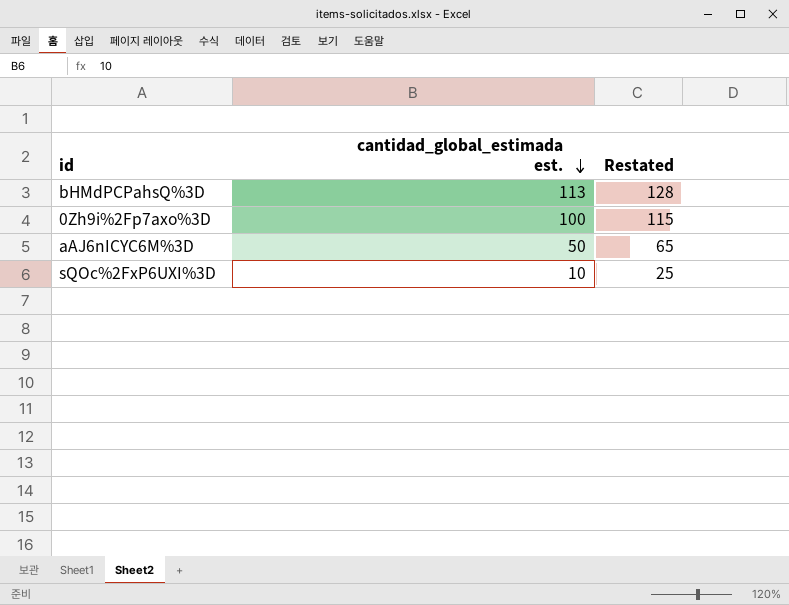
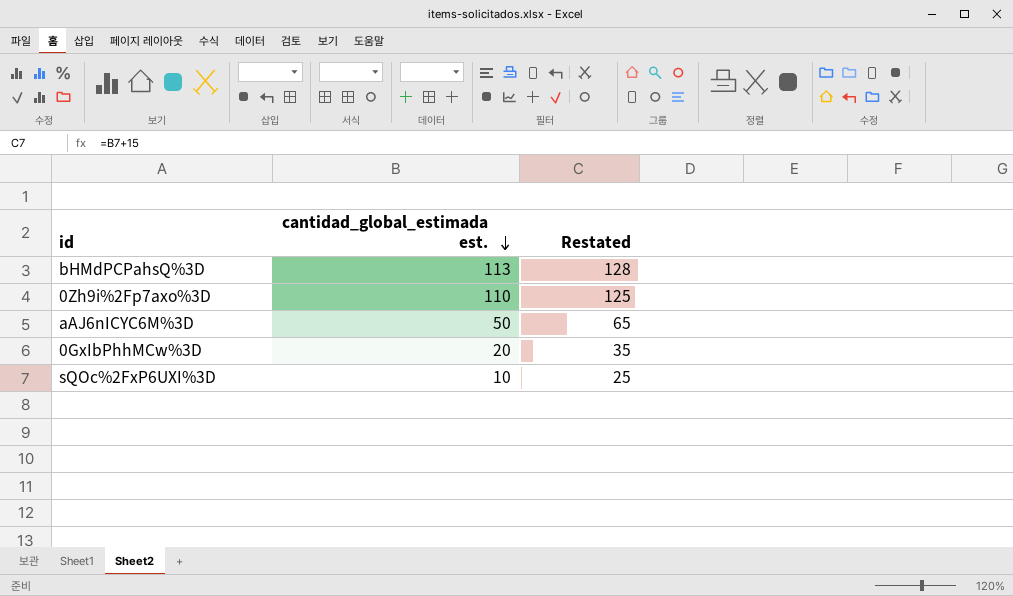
0Zh9i%2Fp7axo%3D | cantidad_global_estimada est.: 100 -> 110
0Zh9i%2Fp7axo%3D | Restated: 115 -> 125
row 0GxIbPhhMCw%3D: none -> 20 | 35

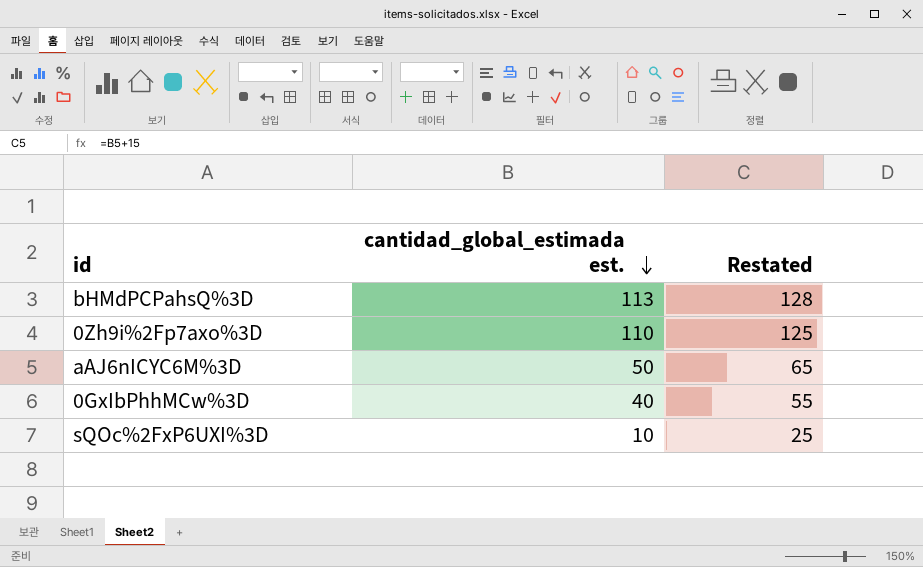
0GxIbPhhMCw%3D | cantidad_global_estimada est.: 20 -> 40
0GxIbPhhMCw%3D | Restated: 35 -> 55

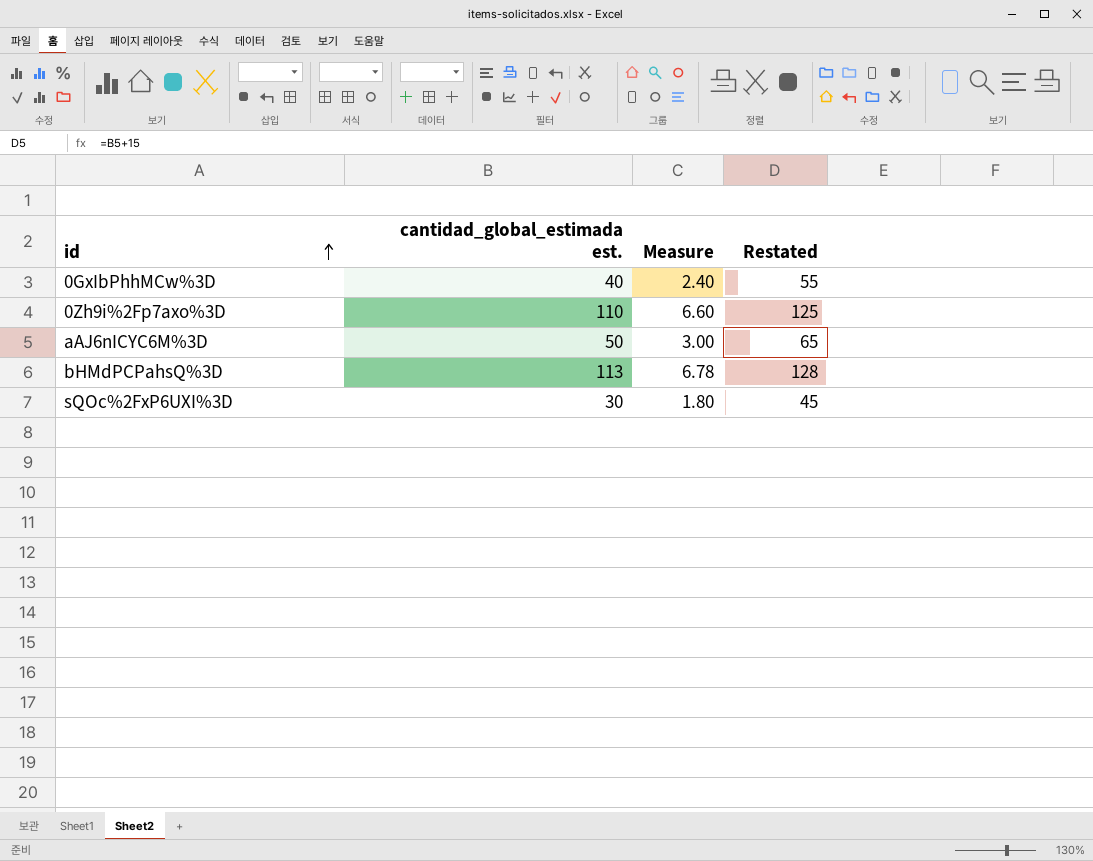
row order: cantidad_global_estimada est. descending -> id ascending
column Measure | formula: none -> [cantidad_global_estimada est.] * 0.06
sQOc%2FxP6UXI%3D | cantidad_global_estimada est.: 10 -> 30
sQOc%2FxP6UXI%3D | Restated: 25 -> 45

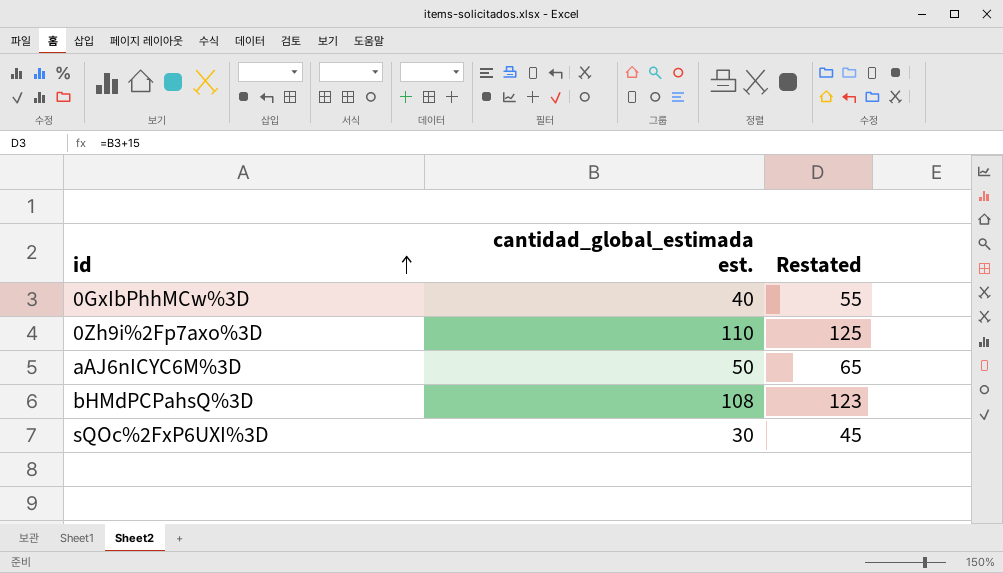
column Measure | formula: [cantidad_global_estimada est.] * 0.06 -> none
bHMdPCPahsQ%3D | cantidad_global_estimada est.: 113 -> 108
bHMdPCPahsQ%3D | Restated: 128 -> 123

